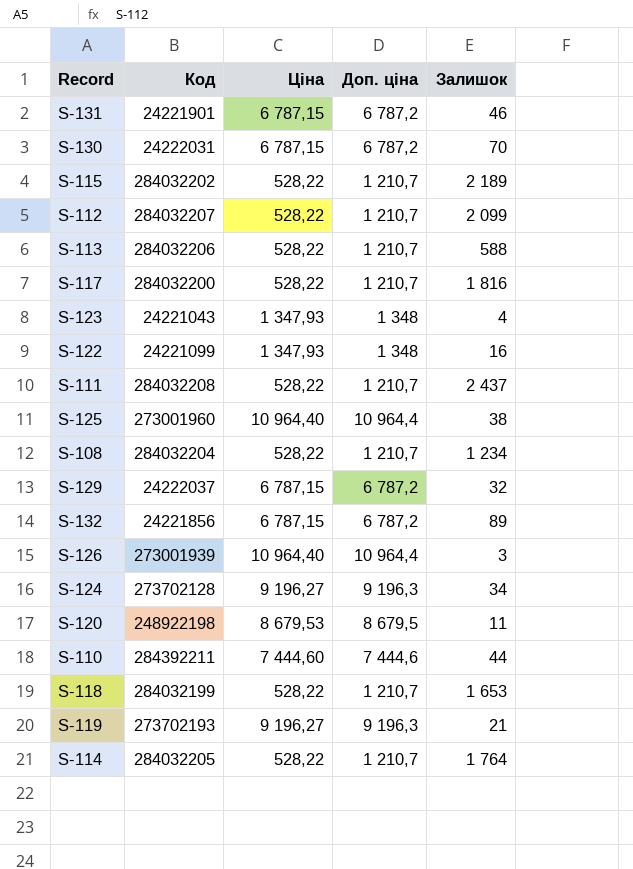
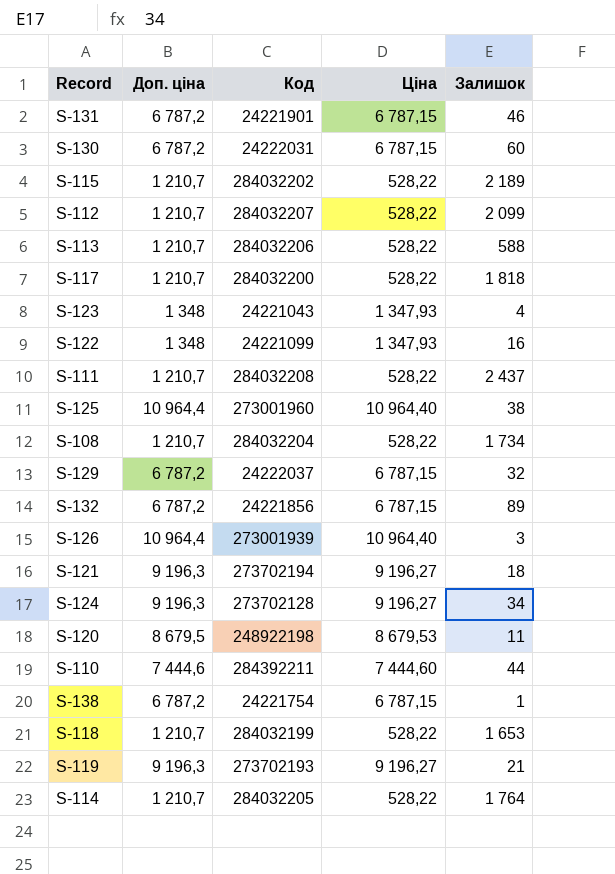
column Доп. ціна | position: 4 -> 2
S-130 | Залишок: 70 -> 60
S-117 | Залишок: 1 816 -> 1 818
S-108 | Залишок: 1 234 -> 1 734
row S-121: none -> 9 196,3 | 273702194 | 9 196,27 | 18
row S-138: none -> 6 787,2 | 24221754 | 6 787,15 | 1

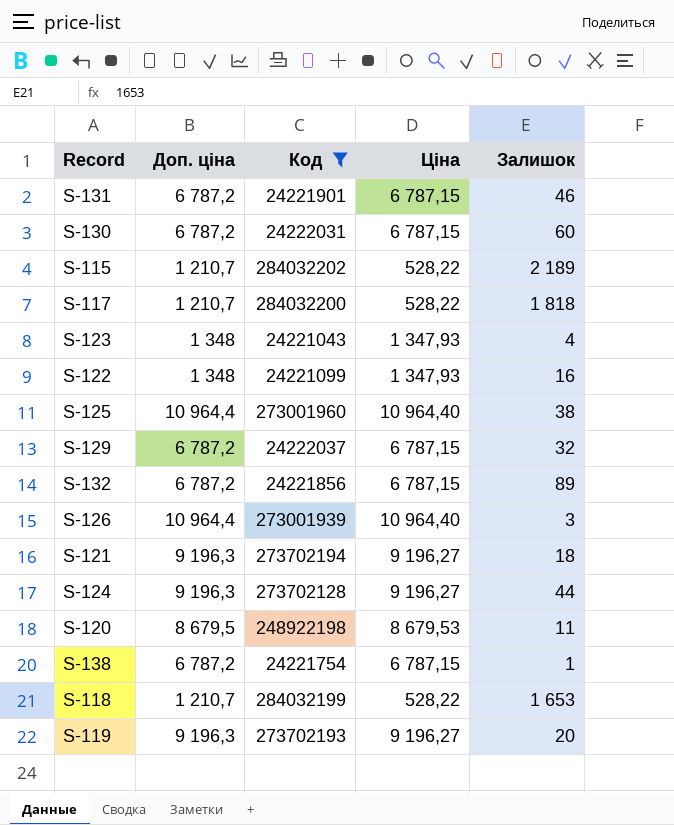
filter: none -> Код <= 284032202
S-124 | Залишок: 34 -> 44
S-119 | Залишок: 21 -> 20

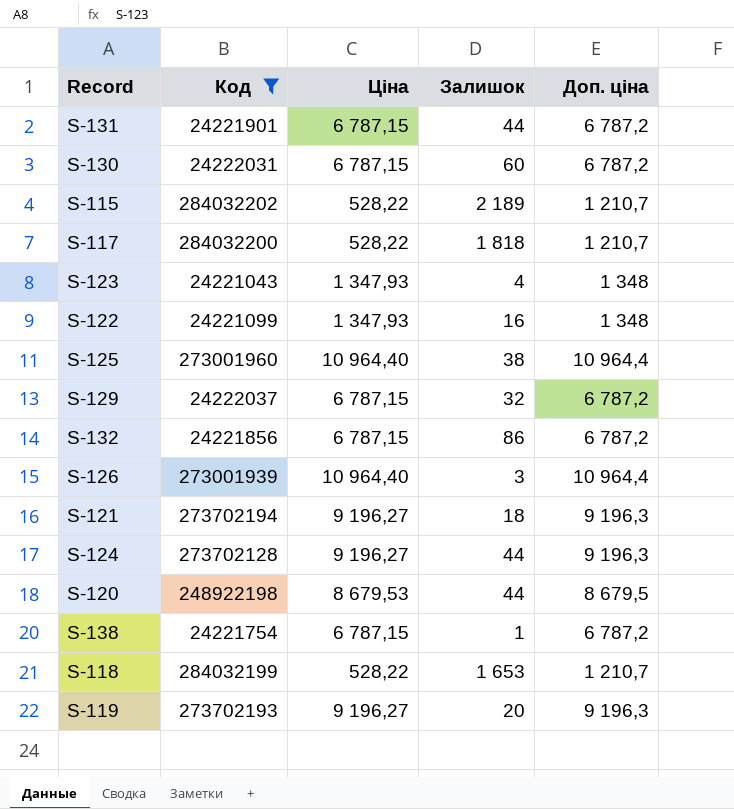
column Доп. ціна | position: 2 -> 5
S-131 | Залишок: 46 -> 44
S-132 | Залишок: 89 -> 86
S-120 | Залишок: 11 -> 44

